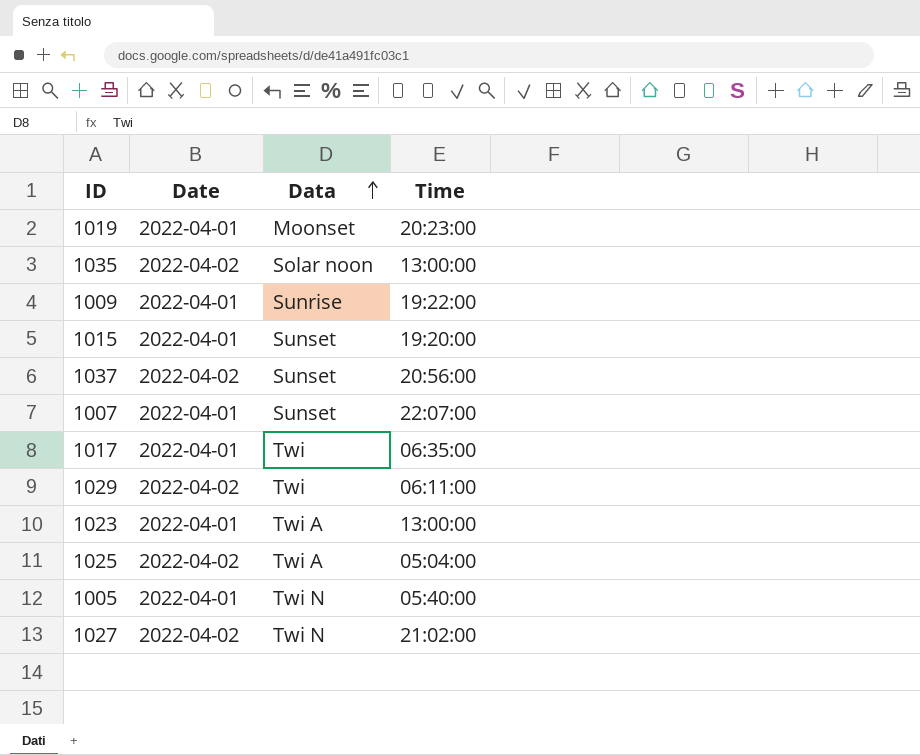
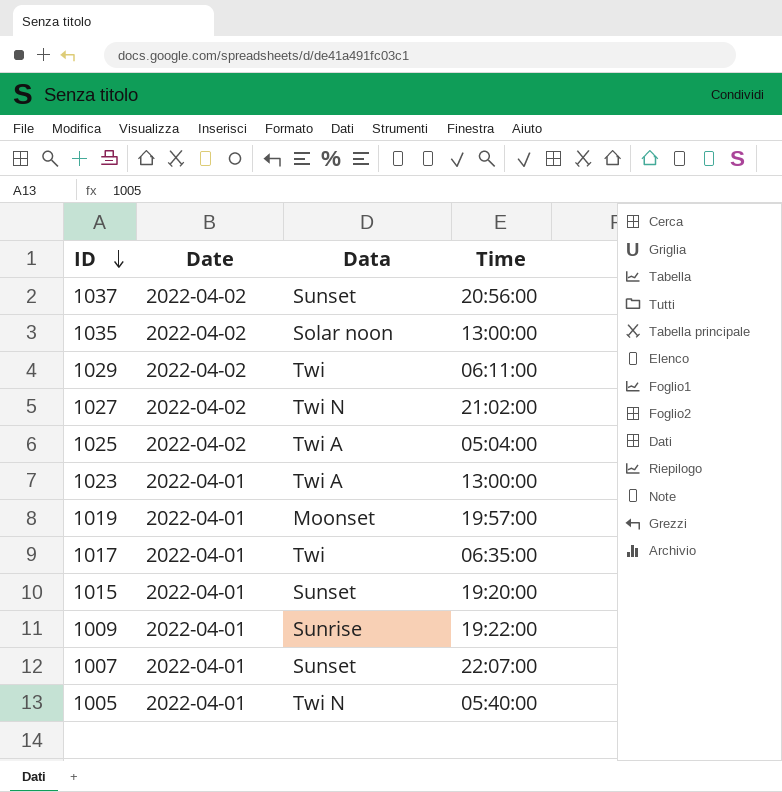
row order: Data ascending -> ID descending
1019 | Time: 20:23:00 -> 19:57:00

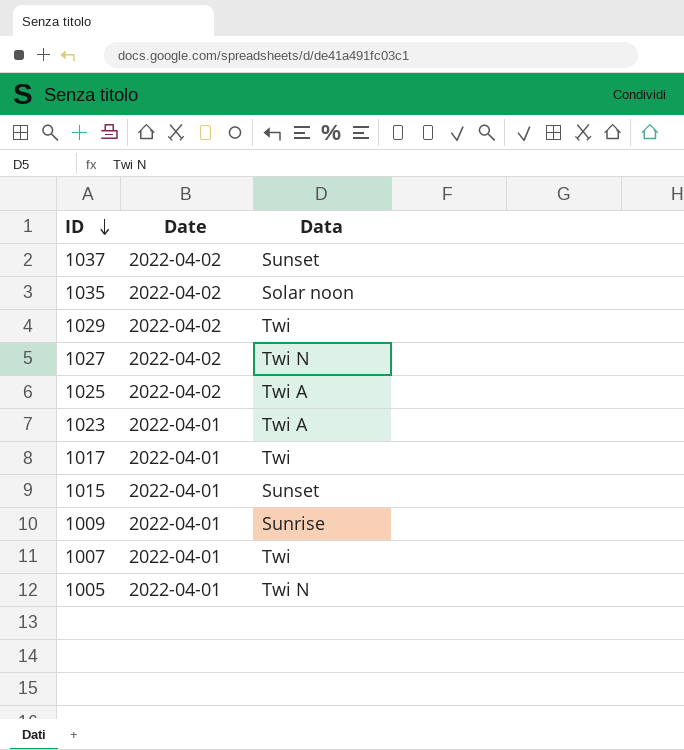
column Time | position: 4 -> none
row 1019: 2022-04-01 | Moonset | 19:57:00 -> none
1007 | Data: Sunset -> Twi

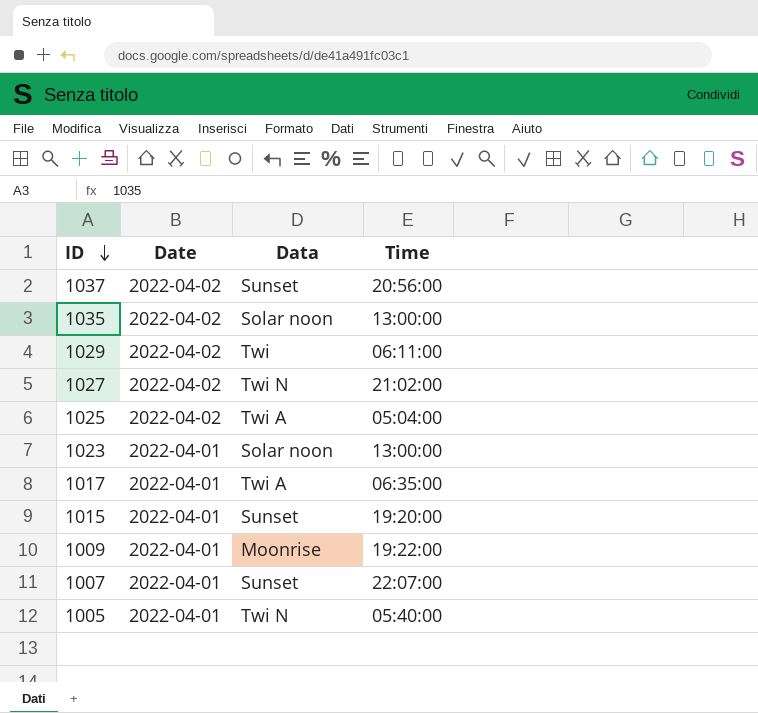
column Time | position: none -> 4
1023 | Data: Twi A -> Solar noon
1017 | Data: Twi -> Twi A
1009 | Data: Sunrise -> Moonrise
1007 | Data: Twi -> Sunset

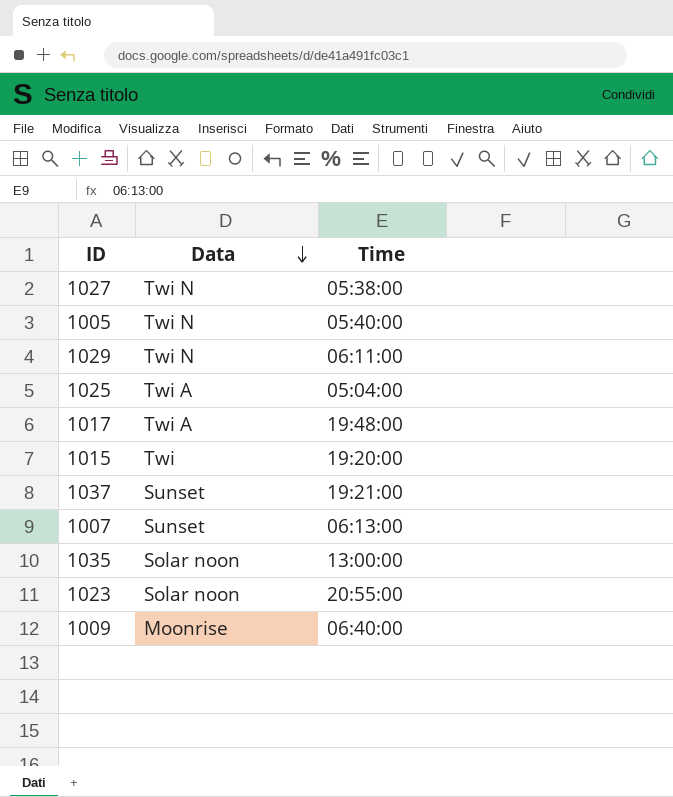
row order: ID descending -> Data descending
column Date | position: 2 -> none
1027 | Time: 21:02:00 -> 05:38:00
1029 | Data: Twi -> Twi N
1017 | Time: 06:35:00 -> 19:48:00
1015 | Data: Sunset -> Twi
1037 | Time: 20:56:00 -> 19:21:00
1007 | Time: 22:07:00 -> 06:13:00
1023 | Time: 13:00:00 -> 20:55:00
1009 | Time: 19:22:00 -> 06:40:00

